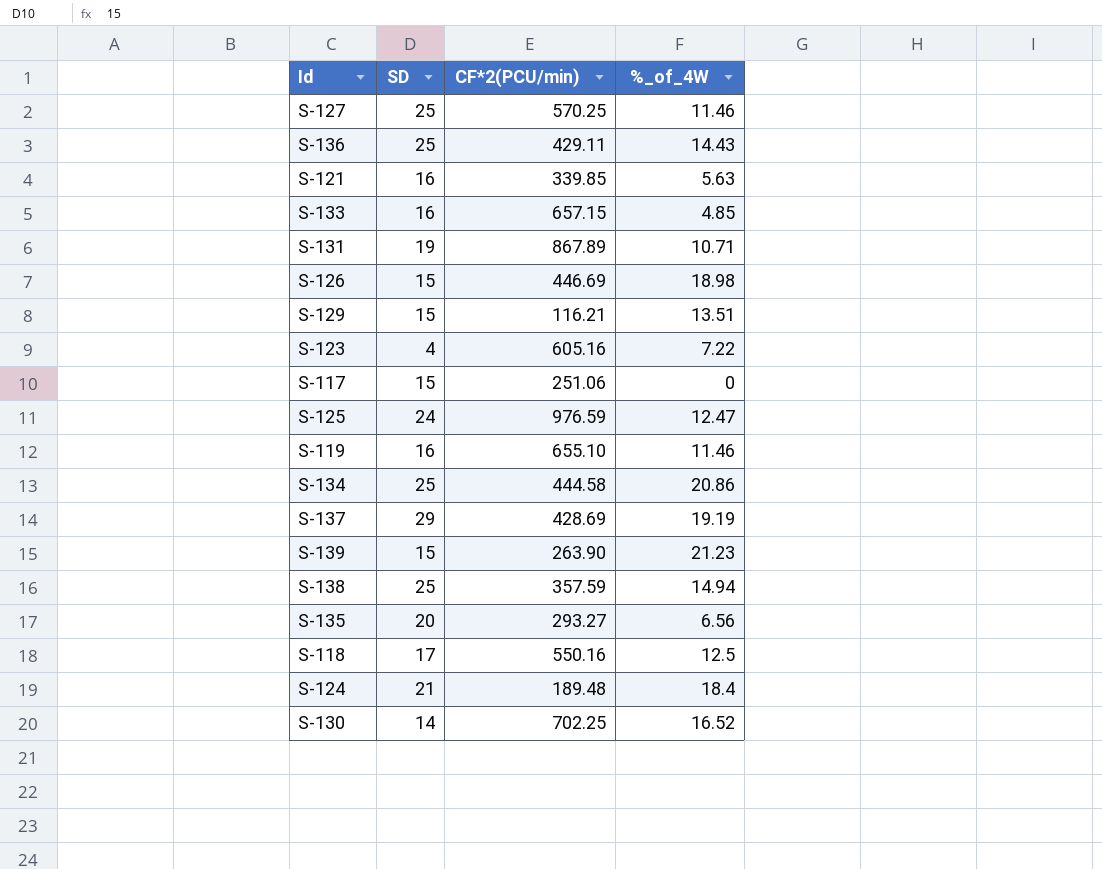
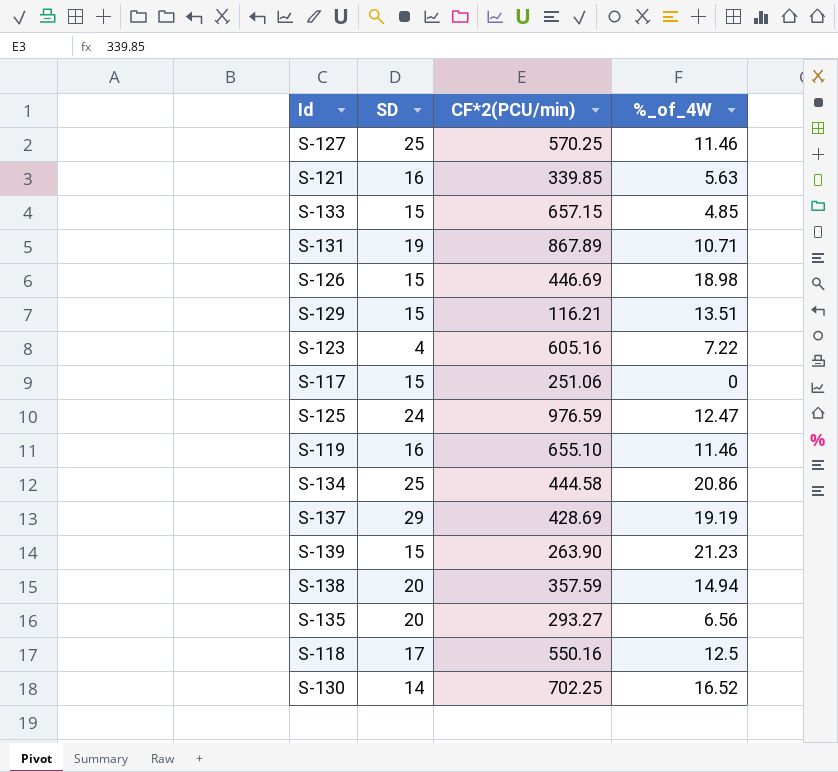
row S-136: 25 | 429.11 | 14.43 -> none
row S-124: 21 | 189.48 | 18.4 -> none
S-133 | SD: 16 -> 15
S-138 | SD: 25 -> 20

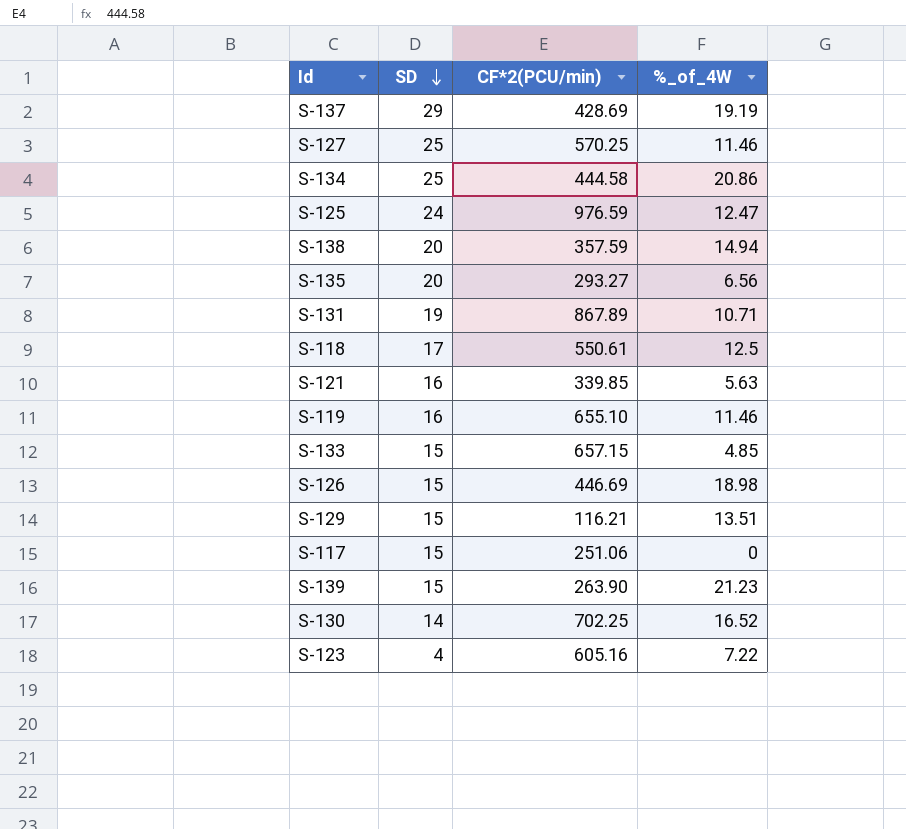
row order: none -> SD descending
S-118 | CF*2(PCU/min): 550.16 -> 550.61

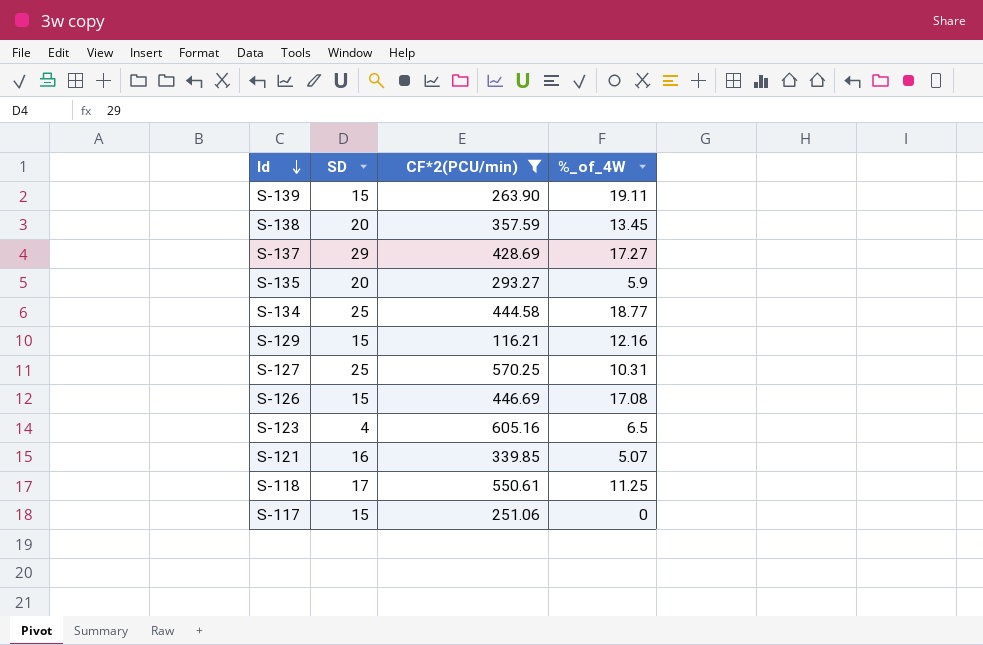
filter: none -> CF*2(PCU/min) <= 605.16
row order: SD descending -> Id descending
S-139 | %_of_4W: 21.23 -> 19.11
S-138 | %_of_4W: 14.94 -> 13.45
S-137 | %_of_4W: 19.19 -> 17.27
S-135 | %_of_4W: 6.56 -> 5.9
S-134 | %_of_4W: 20.86 -> 18.77
S-129 | %_of_4W: 13.51 -> 12.16
S-127 | %_of_4W: 11.46 -> 10.31
S-126 | %_of_4W: 18.98 -> 17.08
S-123 | %_of_4W: 7.22 -> 6.5
S-121 | %_of_4W: 5.63 -> 5.07
S-118 | %_of_4W: 12.5 -> 11.25

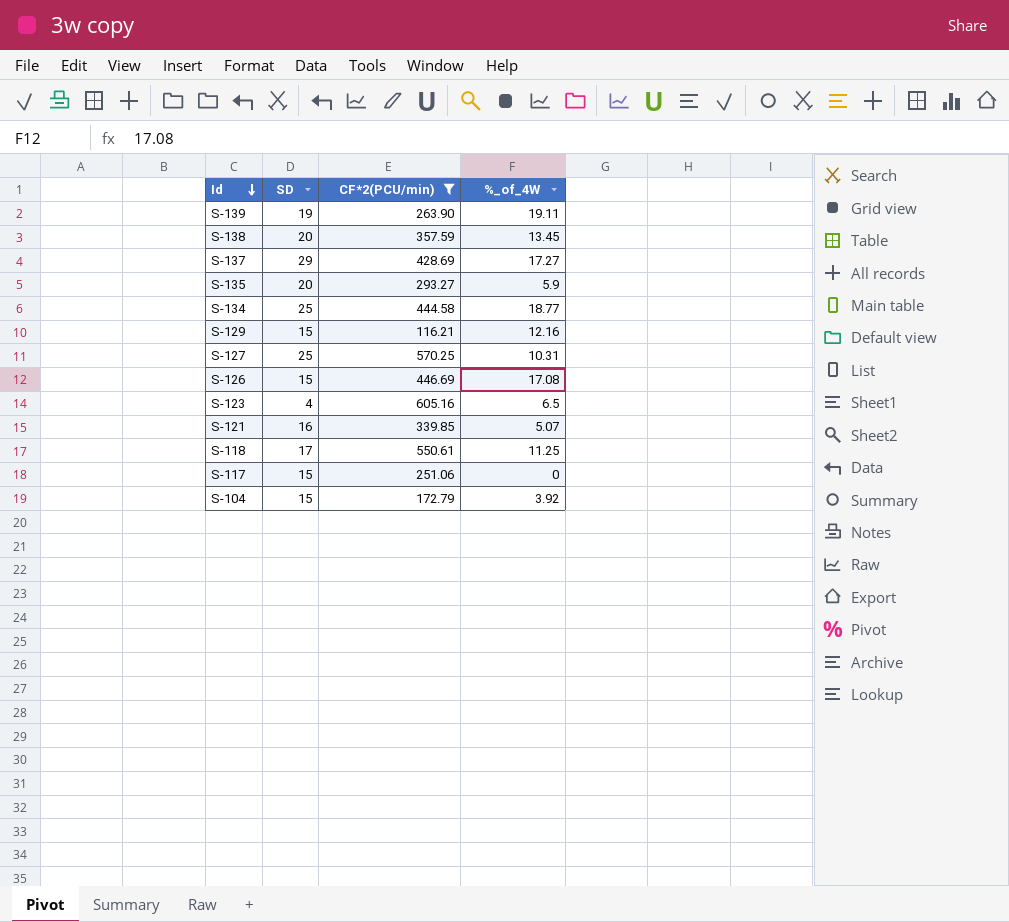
S-139 | SD: 15 -> 19
row S-104: none -> 15 | 172.79 | 3.92

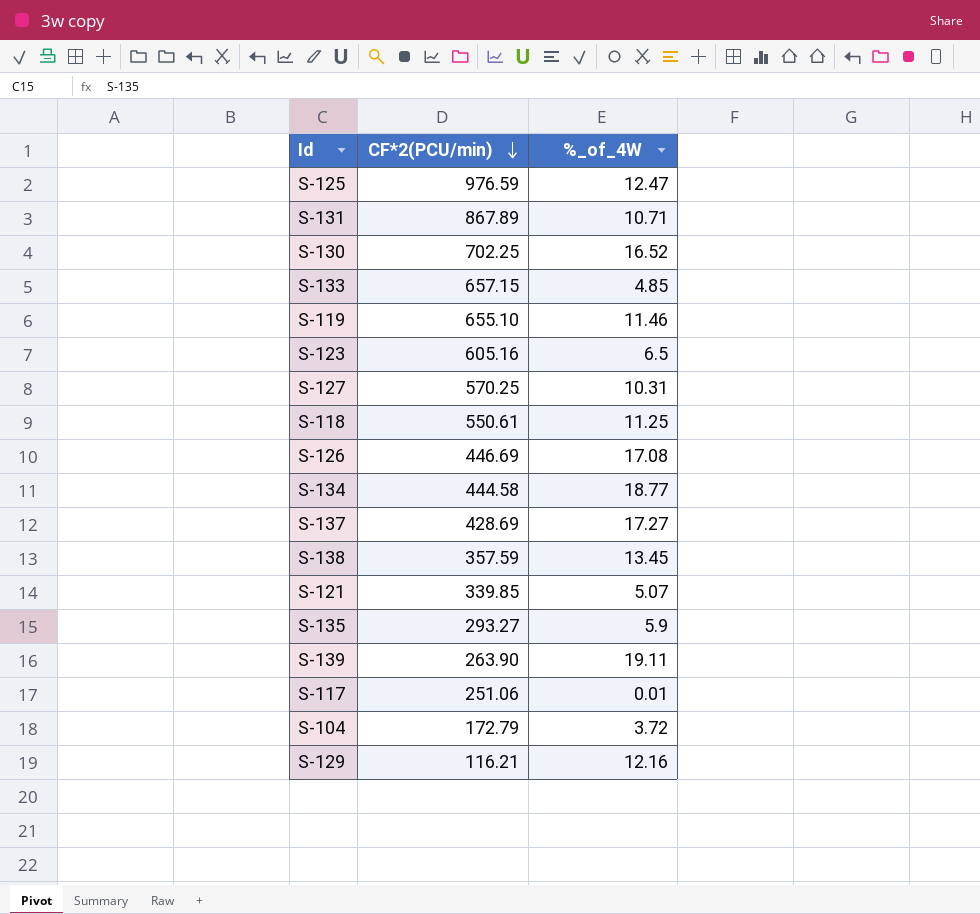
filter: CF*2(PCU/min) <= 605.16 -> none
row order: Id descending -> CF*2(PCU/min) descending
column SD | position: 2 -> none
S-117 | %_of_4W: 0 -> 0.01
S-104 | %_of_4W: 3.92 -> 3.72

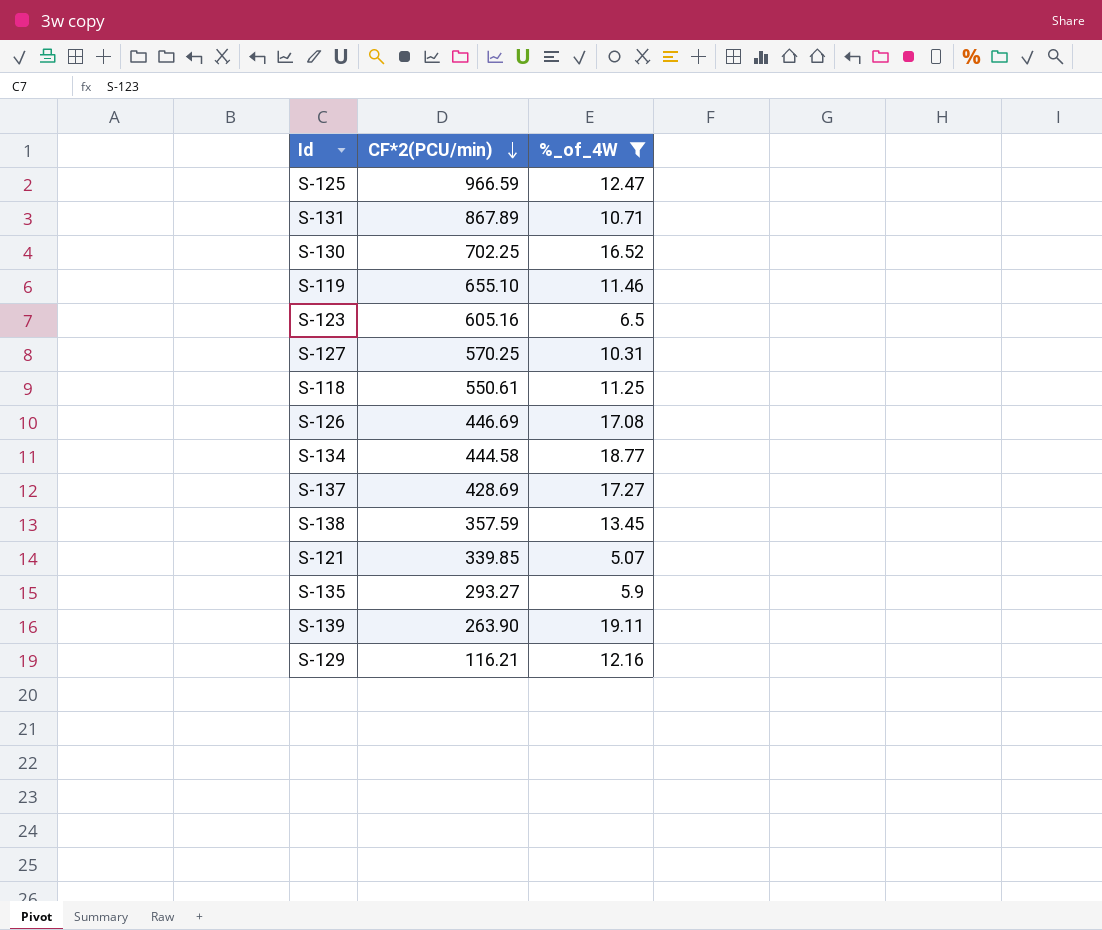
filter: none -> %_of_4W >= 5.07
S-125 | CF*2(PCU/min): 976.59 -> 966.59

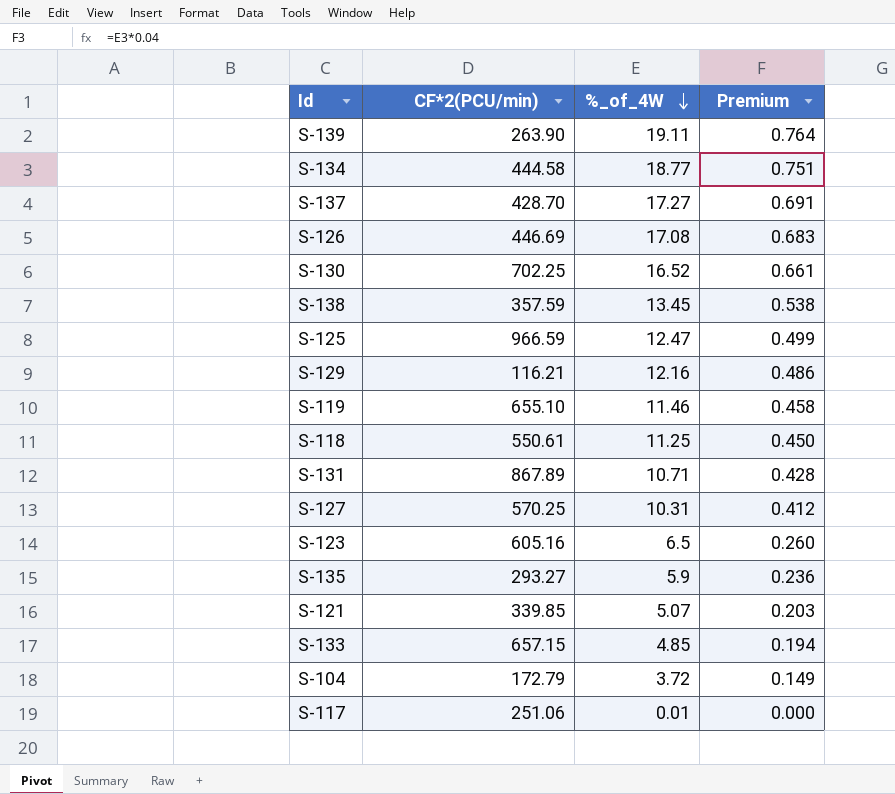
filter: %_of_4W >= 5.07 -> none
row order: CF*2(PCU/min) descending -> %_of_4W descending
column Premium | formula: none -> [%_of_4W] * 0.04
S-137 | CF*2(PCU/min): 428.69 -> 428.70

